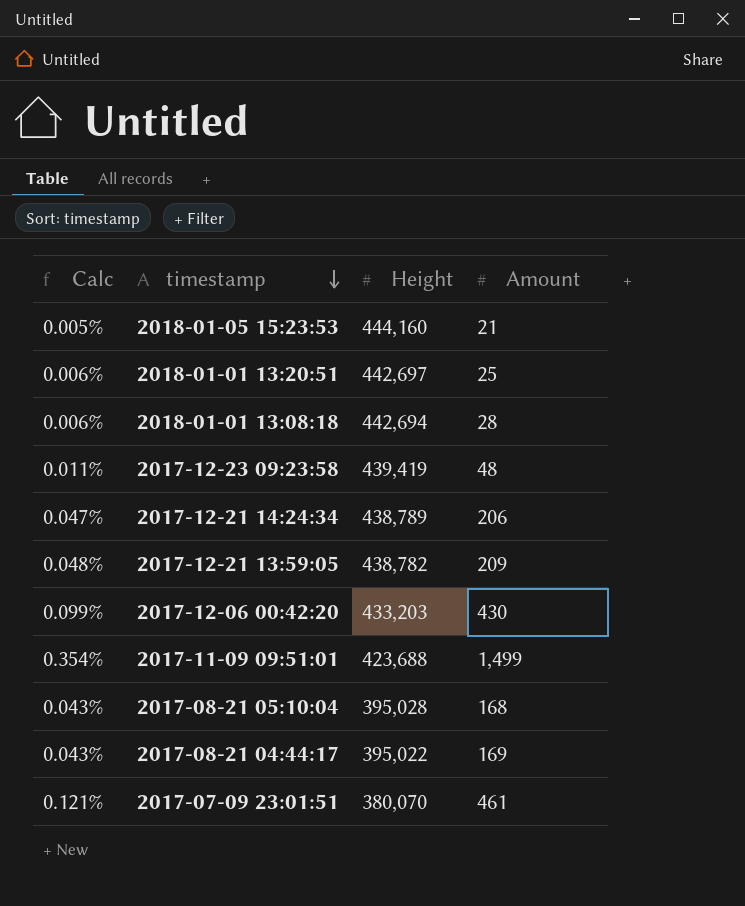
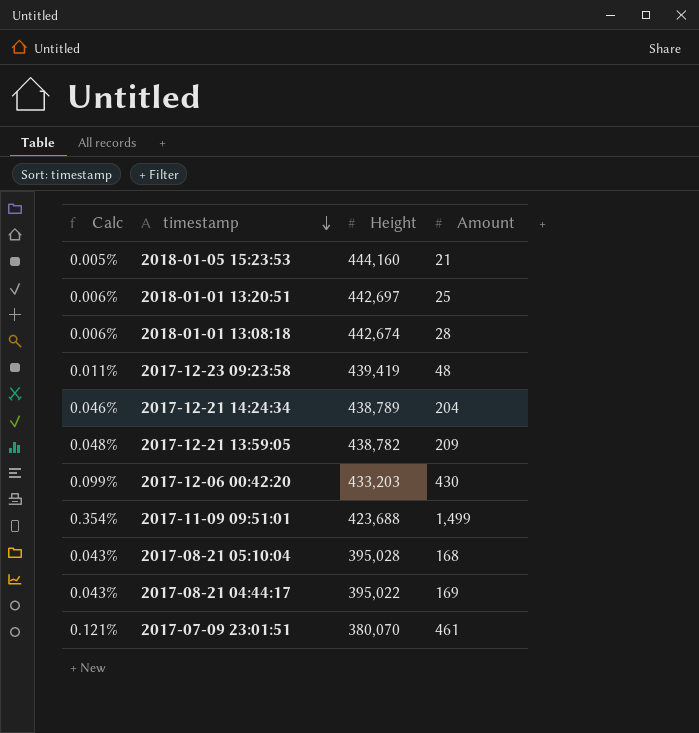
2018-01-01 13:08:18 | Height: 442,694 -> 442,674
2017-12-21 14:24:34 | Calc: 0.047% -> 0.046%
2017-12-21 14:24:34 | Amount: 206 -> 204

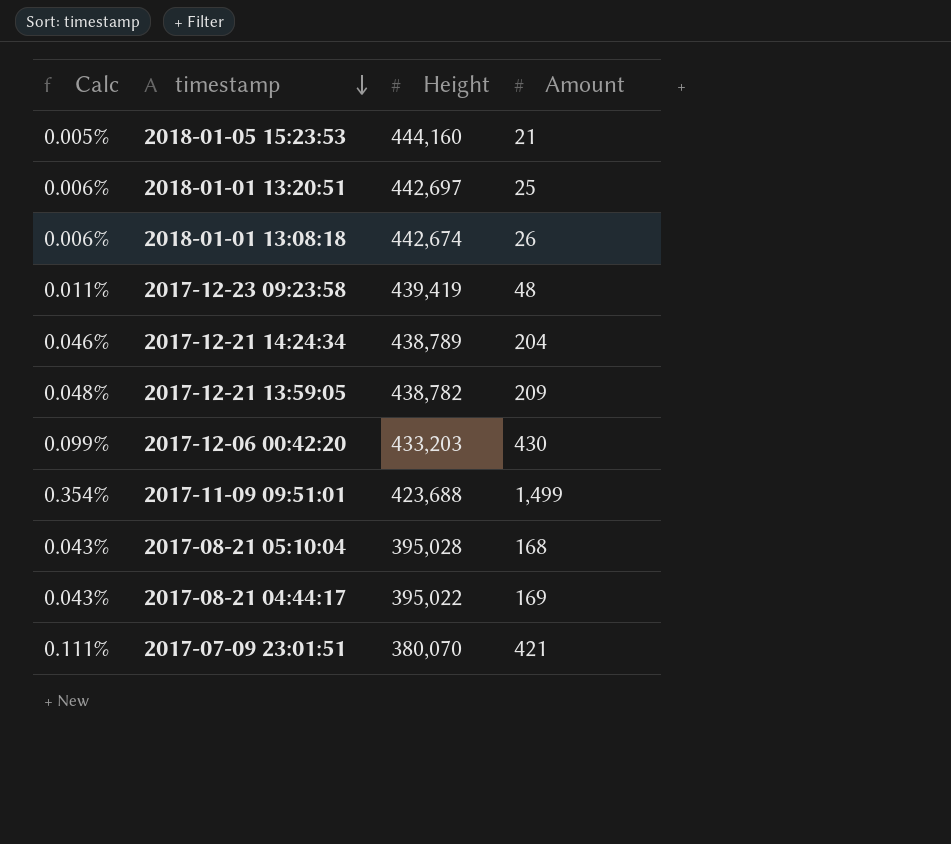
2018-01-01 13:08:18 | Amount: 28 -> 26
2017-07-09 23:01:51 | Calc: 0.121% -> 0.111%
2017-07-09 23:01:51 | Amount: 461 -> 421

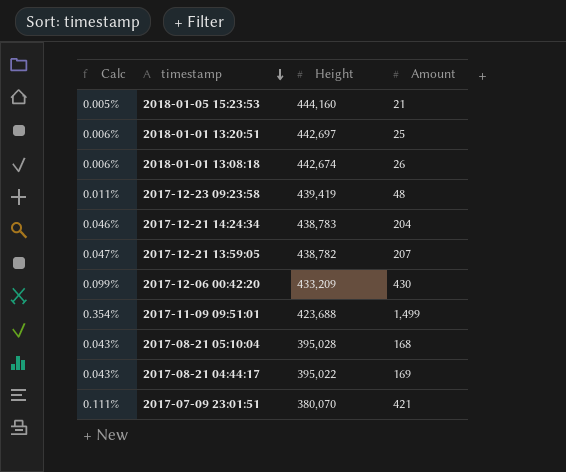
2017-12-21 14:24:34 | Height: 438,789 -> 438,783
2017-12-21 13:59:05 | Calc: 0.048% -> 0.047%
2017-12-21 13:59:05 | Amount: 209 -> 207
2017-12-06 00:42:20 | Height: 433,203 -> 433,209

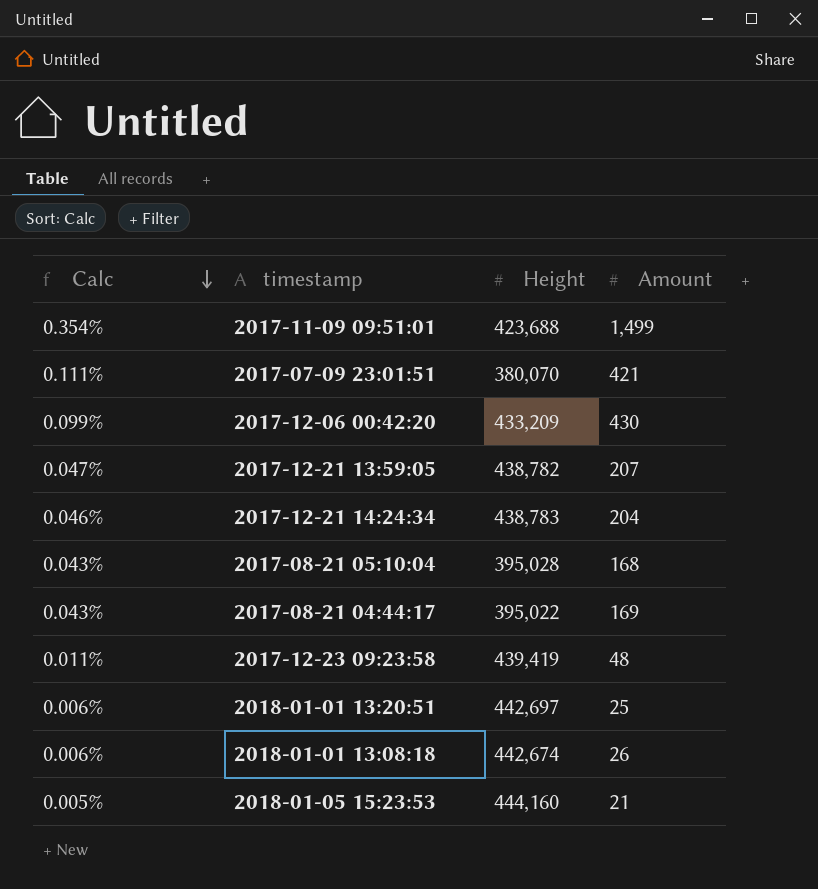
row order: timestamp descending -> Calc descending

